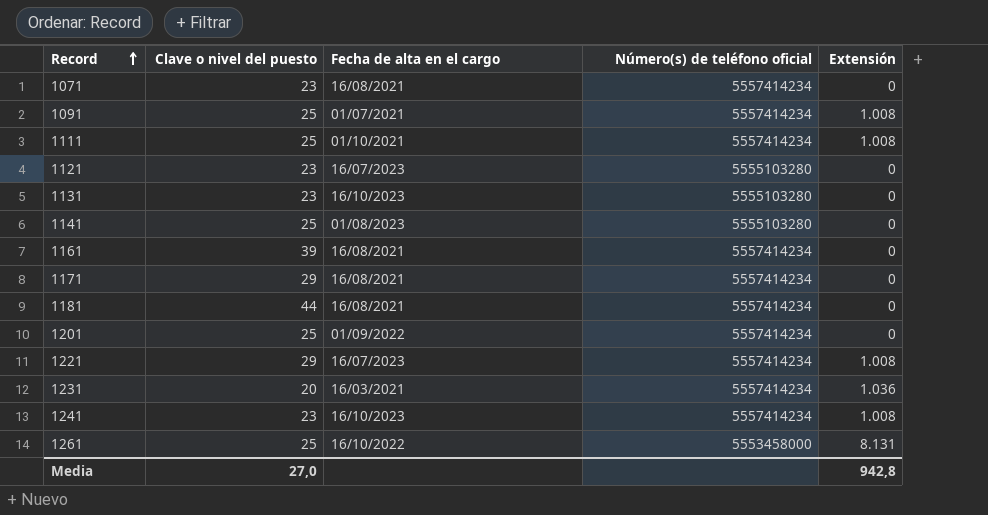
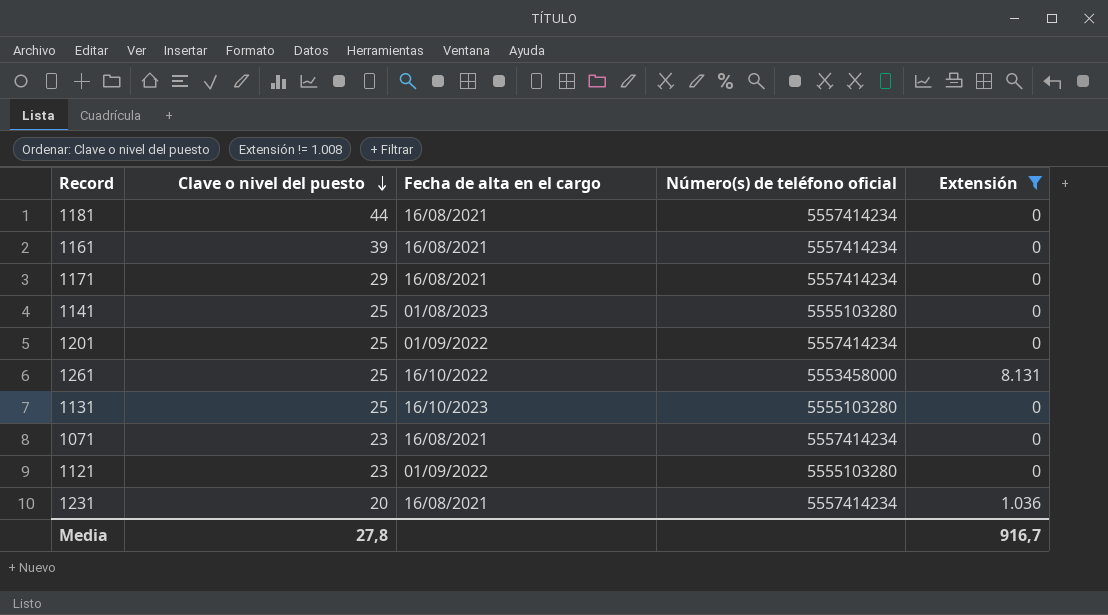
filter: none -> Extensión != 1.008
row order: Record ascending -> Clave o nivel del puesto descending
1131 | Clave o nivel del puesto: 23 -> 25
1121 | Fecha de alta en el cargo: 16/07/2023 -> 01/09/2022
1231 | Fecha de alta en el cargo: 16/03/2021 -> 16/08/2021
Media | Clave o nivel del puesto: 27,0 -> 27,8
Media | Extensión: 942,8 -> 916,7

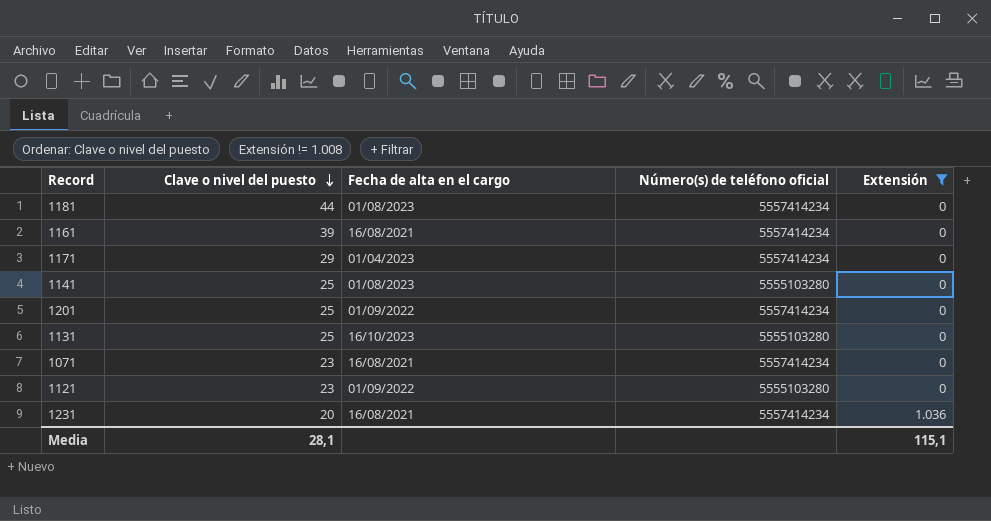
row 1261: 25 | 16/10/2022 | 5553458000 | 8.131 -> none
1181 | Fecha de alta en el cargo: 16/08/2021 -> 01/08/2023
1171 | Fecha de alta en el cargo: 16/08/2021 -> 01/04/2023
Media | Clave o nivel del puesto: 27,8 -> 28,1
Media | Extensión: 916,7 -> 115,1

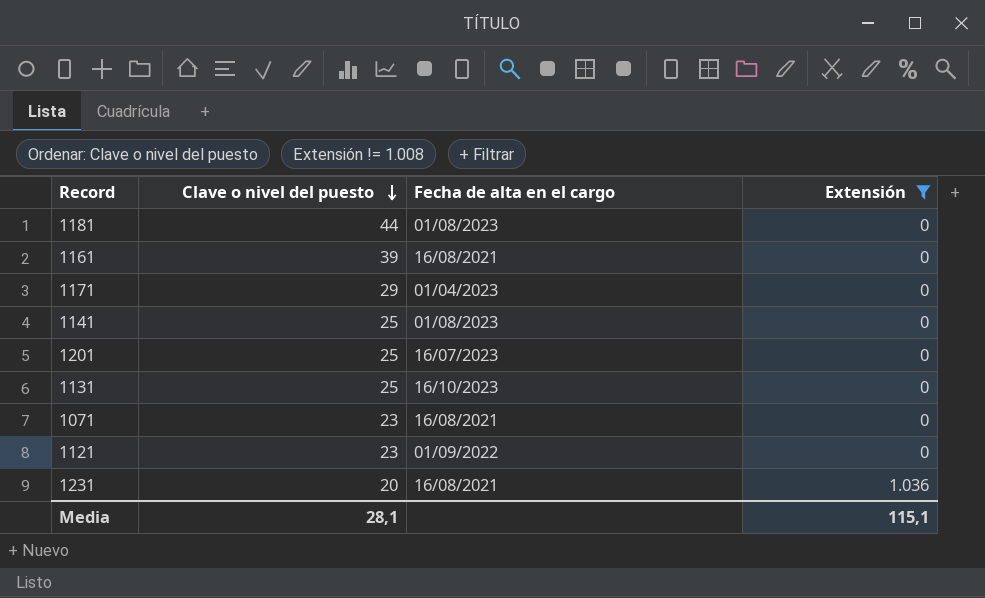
column Número(s) de teléfono oficial | position: 4 -> none
1201 | Fecha de alta en el cargo: 01/09/2022 -> 16/07/2023

